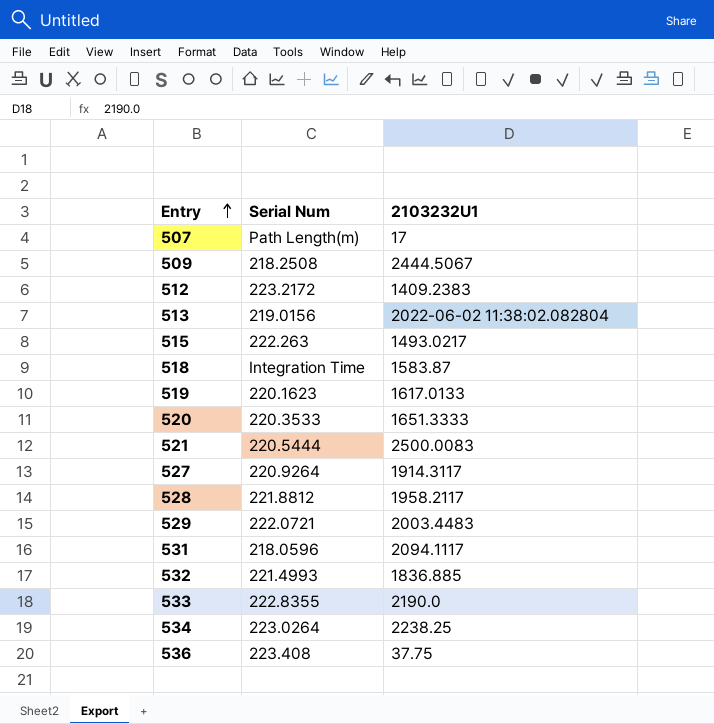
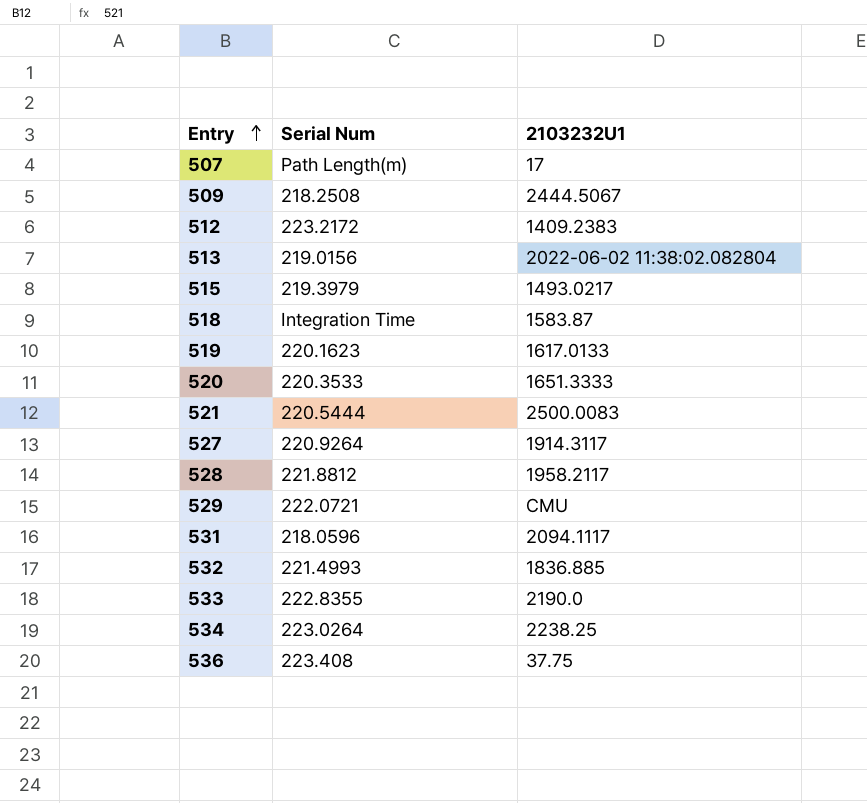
515 | Serial Num: 222.263 -> 219.3979
529 | 2103232U1: 2003.4483 -> CMU

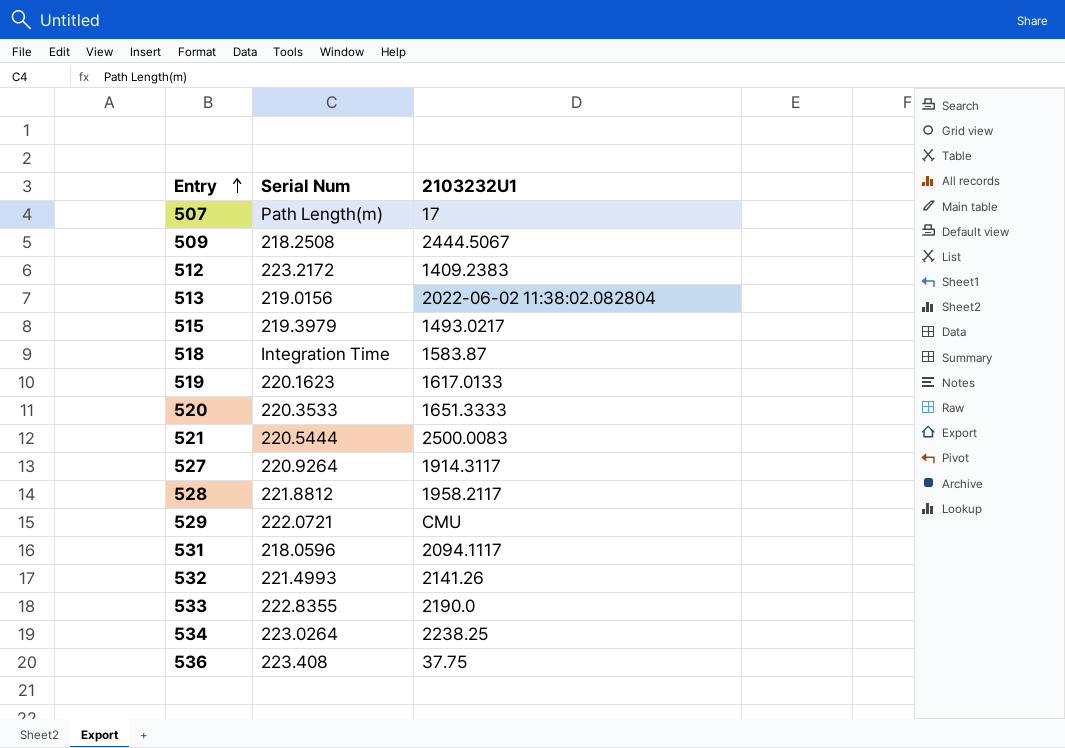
532 | 2103232U1: 1836.885 -> 2141.26

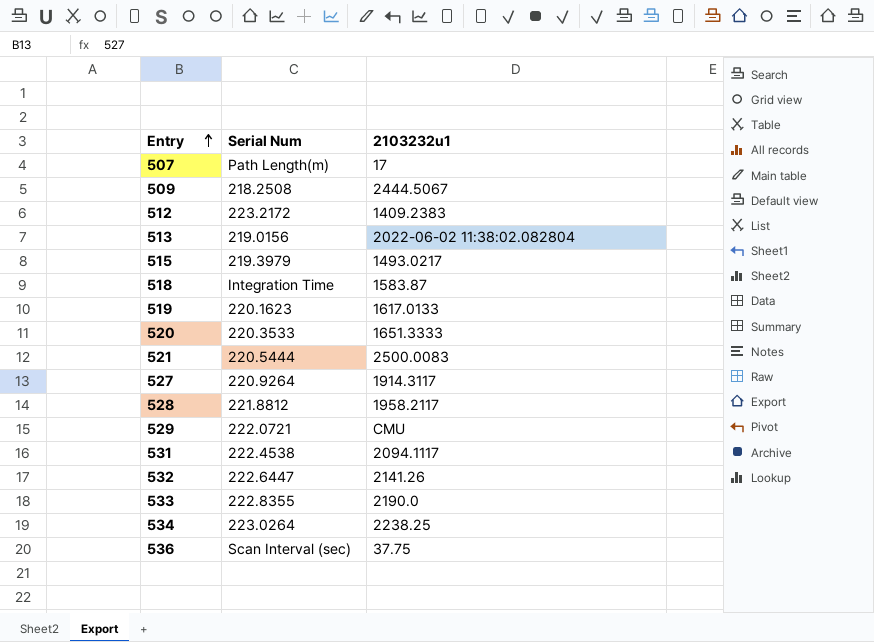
column name: 2103232U1 -> 2103232u1
531 | Serial Num: 218.0596 -> 222.4538
532 | Serial Num: 221.4993 -> 222.6447
536 | Serial Num: 223.408 -> Scan Interval (sec)

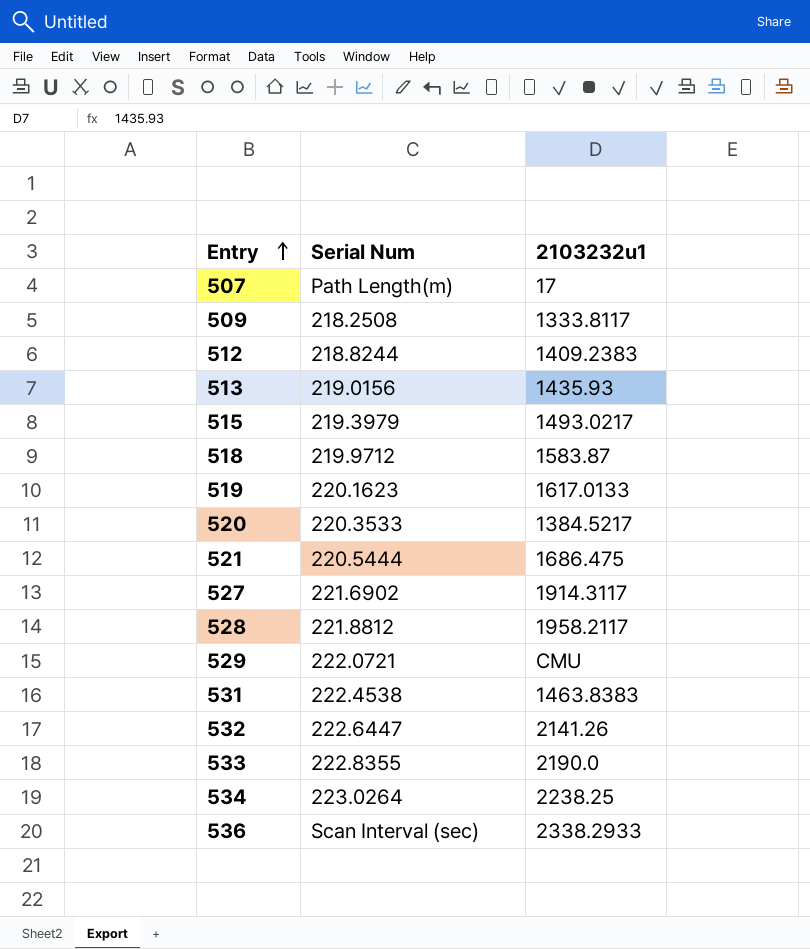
509 | 2103232u1: 2444.5067 -> 1333.8117
512 | Serial Num: 223.2172 -> 218.8244
513 | 2103232u1: 2022-06-02 11:38:02.082804 -> 1435.93
518 | Serial Num: Integration Time -> 219.9712
520 | 2103232u1: 1651.3333 -> 1384.5217
521 | 2103232u1: 2500.0083 -> 1686.475
527 | Serial Num: 220.9264 -> 221.6902
531 | 2103232u1: 2094.1117 -> 1463.8383
536 | 2103232u1: 37.75 -> 2338.2933

